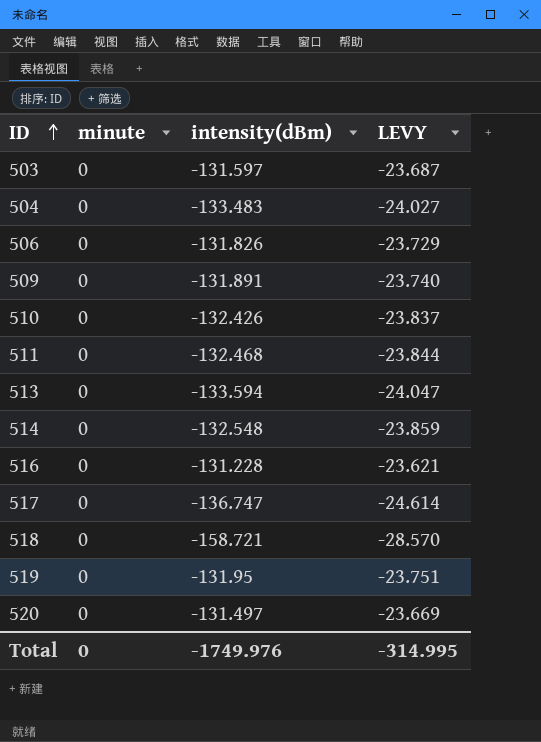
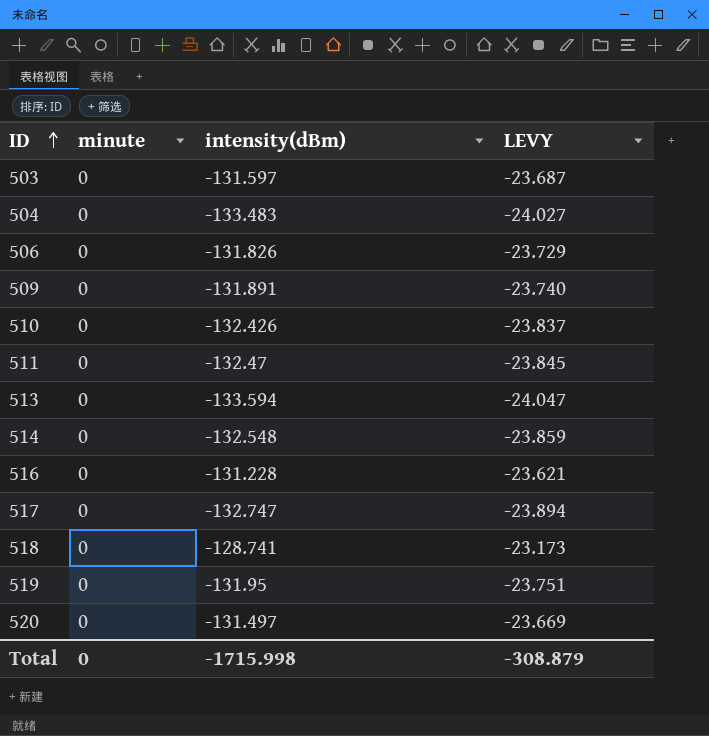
511 | intensity(dBm): -132.468 -> -132.47
511 | LEVY: -23.844 -> -23.845
517 | intensity(dBm): -136.747 -> -132.747
517 | LEVY: -24.614 -> -23.894
518 | intensity(dBm): -158.721 -> -128.741
518 | LEVY: -28.570 -> -23.173
Total | intensity(dBm): -1749.976 -> -1715.998
Total | LEVY: -314.995 -> -308.879

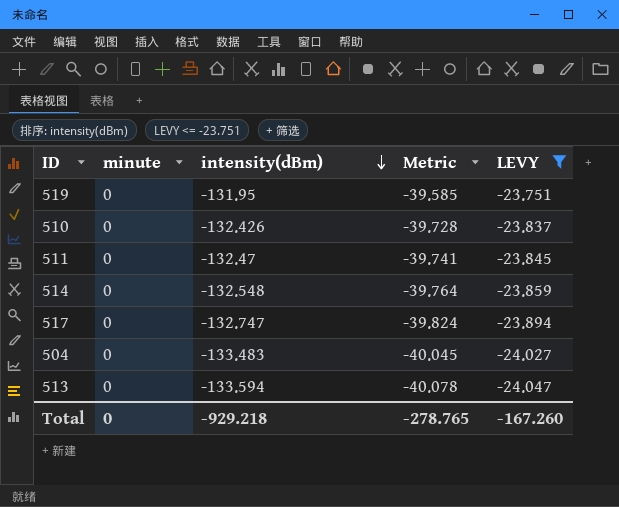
filter: none -> LEVY <= -23.751
row order: ID ascending -> intensity(dBm) descending
column Metric | formula: none -> [intensity(dBm)] * 0.3
Total | intensity(dBm): -1715.998 -> -929.218
Total | LEVY: -308.879 -> -167.260

